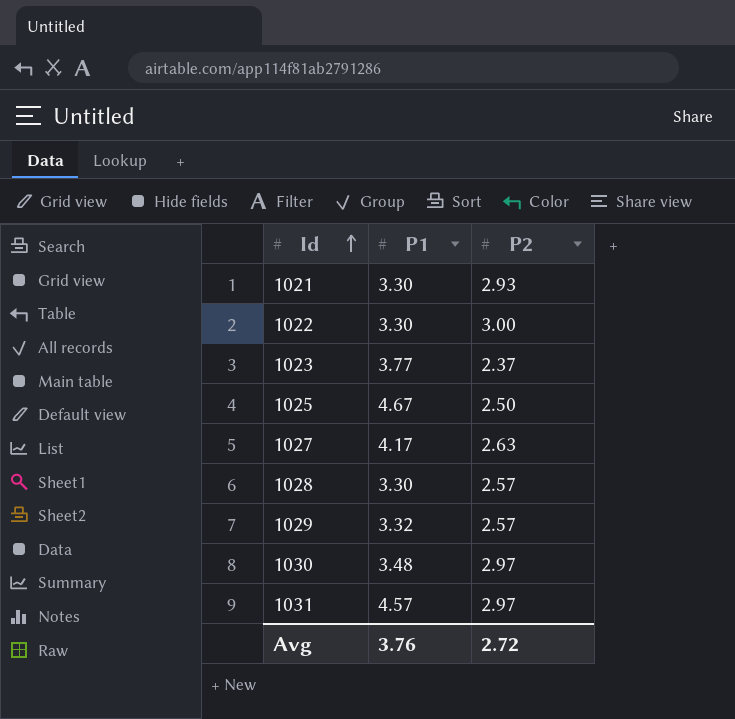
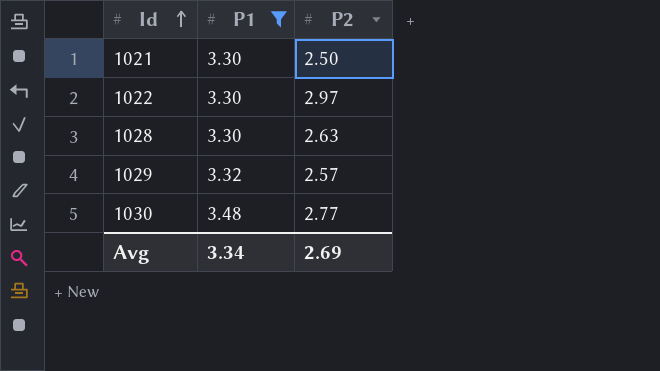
filter: none -> P1 <= 3.48
1021 | P2: 2.93 -> 2.50
1022 | P2: 3.00 -> 2.97
1028 | P2: 2.57 -> 2.63
1030 | P2: 2.97 -> 2.77
Avg | P1: 3.76 -> 3.34
Avg | P2: 2.72 -> 2.69

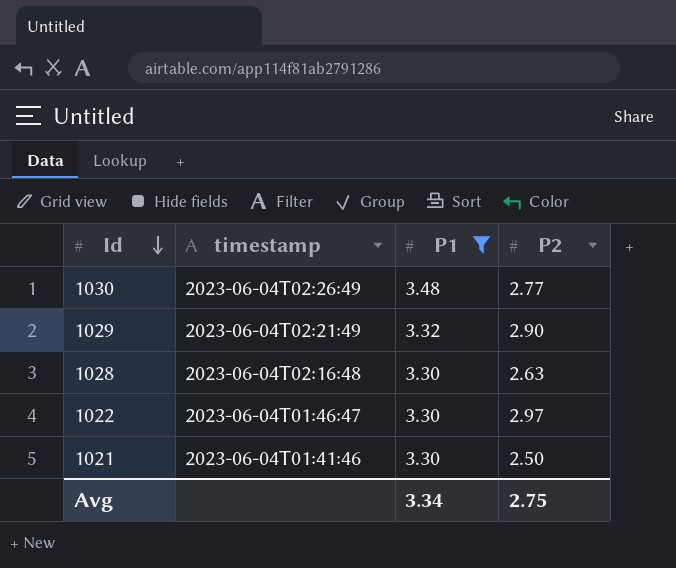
row order: Id ascending -> Id descending
column timestamp | position: none -> 2
1029 | P2: 2.57 -> 2.90
Avg | P2: 2.69 -> 2.75

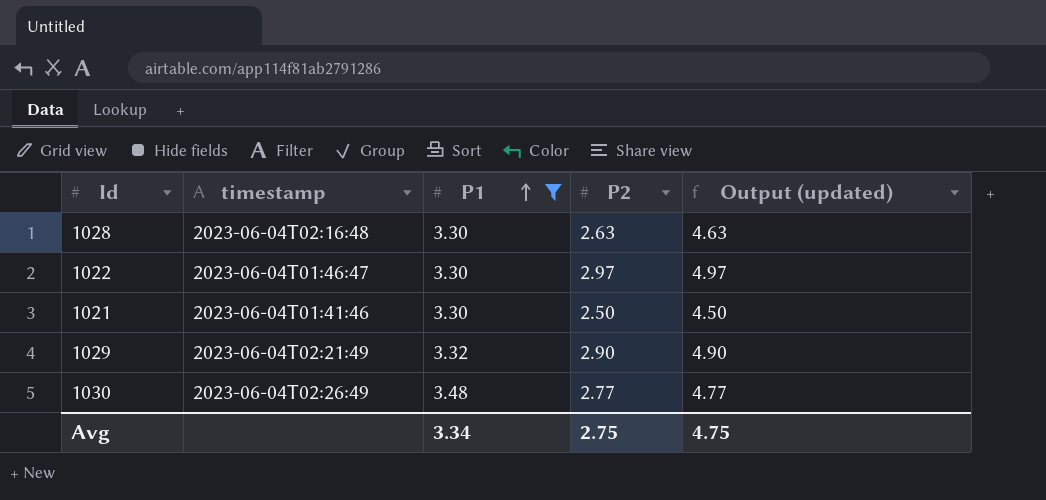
row order: Id descending -> P1 ascending
column Output (updated) | formula: none -> [P2] + 2

